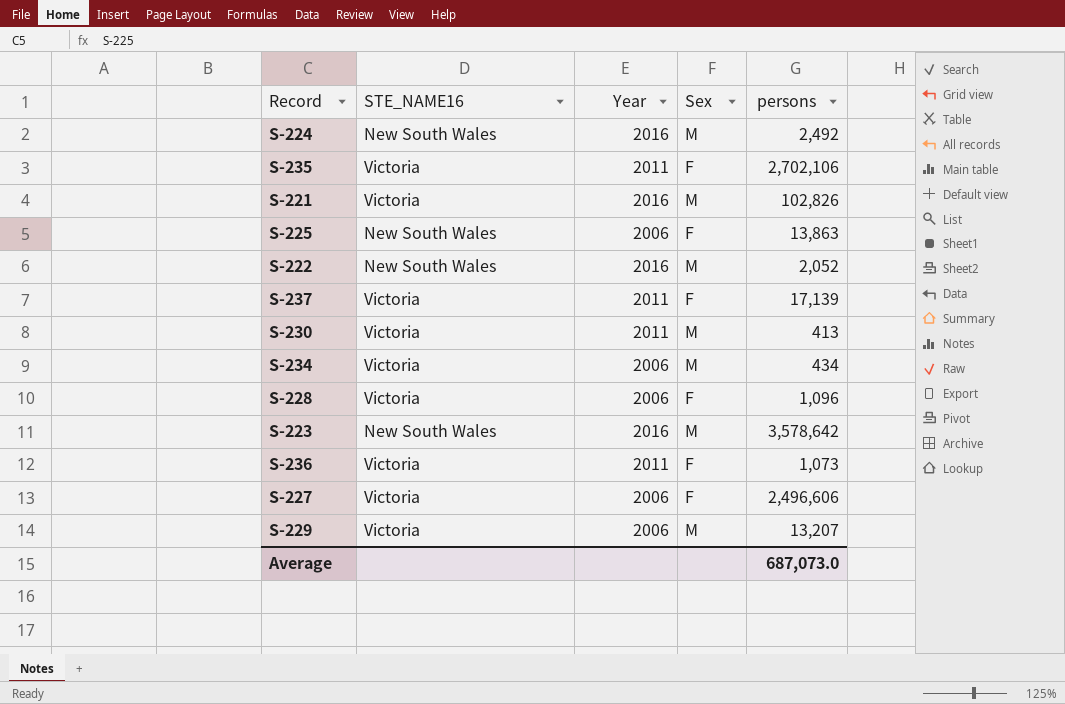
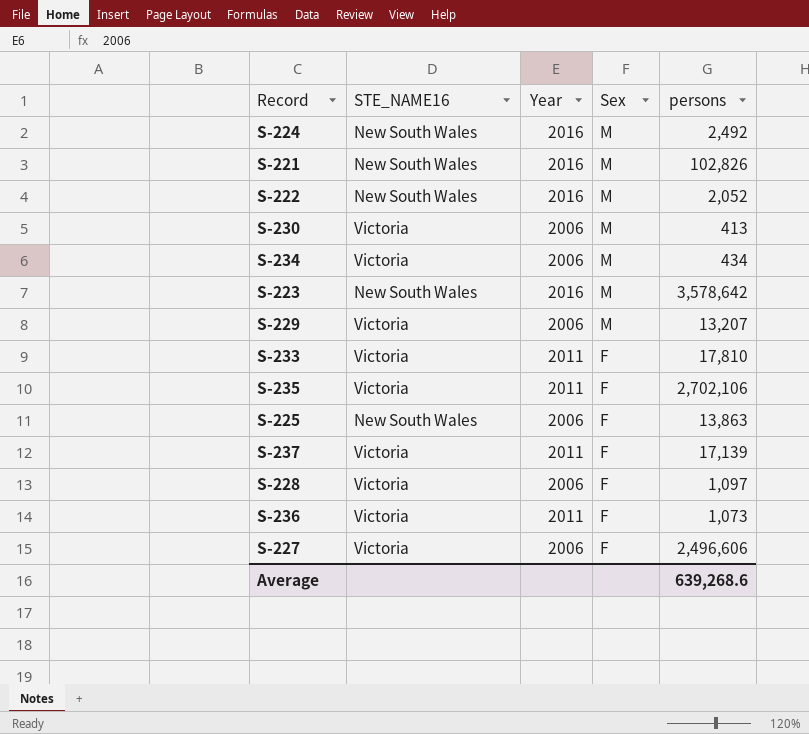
row order: none -> Sex descending
S-221 | STE_NAME16: Victoria -> New South Wales
S-230 | Year: 2011 -> 2006
row S-233: none -> Victoria | 2011 | F | 17,810
S-228 | persons: 1,096 -> 1,097
Average | persons: 687,073.0 -> 639,268.6

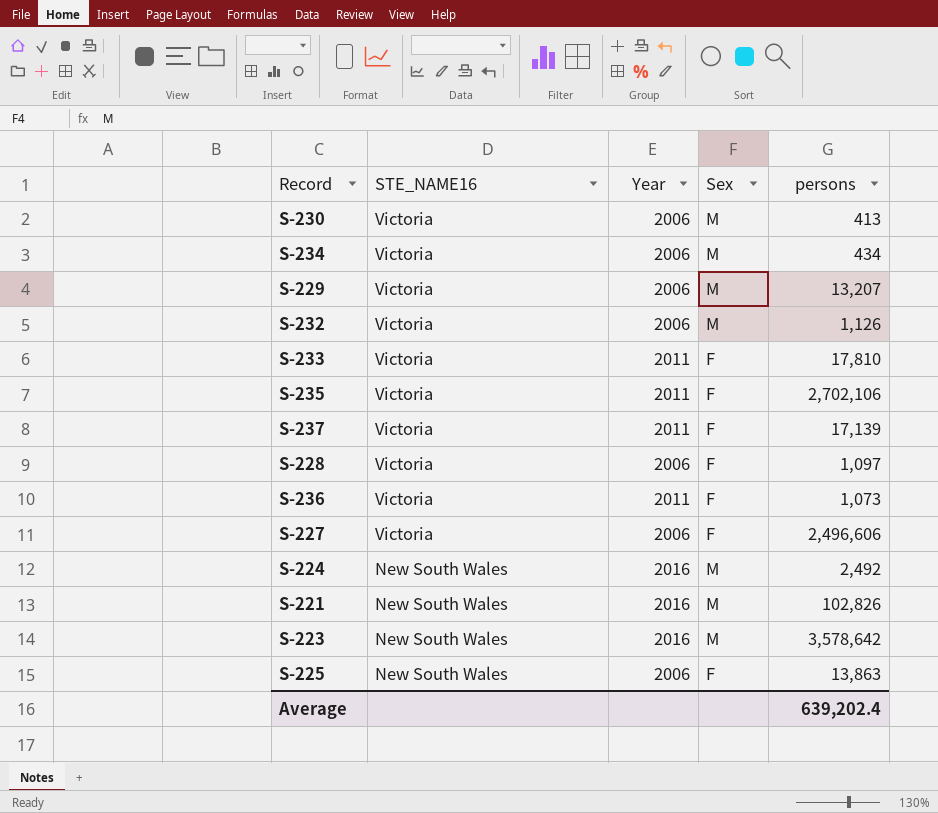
row order: Sex descending -> STE_NAME16 descending
row S-222: New South Wales | 2016 | M | 2,052 -> none
row S-232: none -> Victoria | 2006 | M | 1,126
Average | persons: 639,268.6 -> 639,202.4

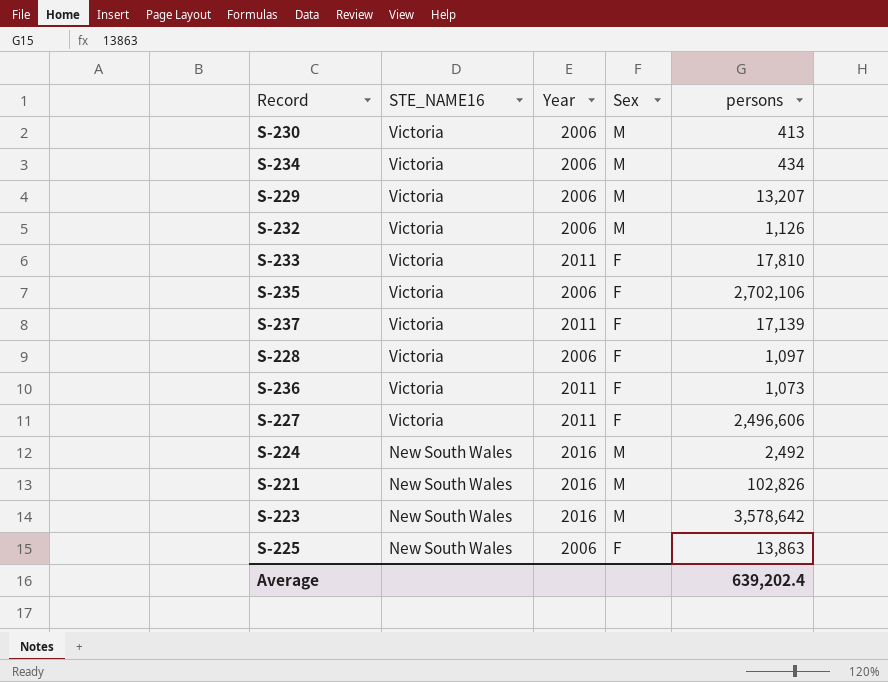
S-235 | Year: 2011 -> 2006
S-227 | Year: 2006 -> 2011

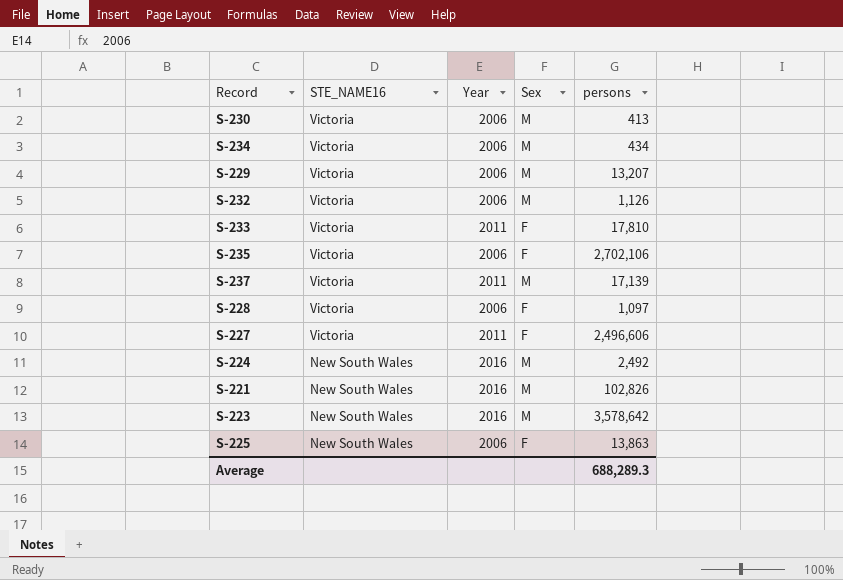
row S-236: Victoria | 2011 | F | 1,073 -> none
S-237 | Sex: F -> M
Average | persons: 639,202.4 -> 688,289.3

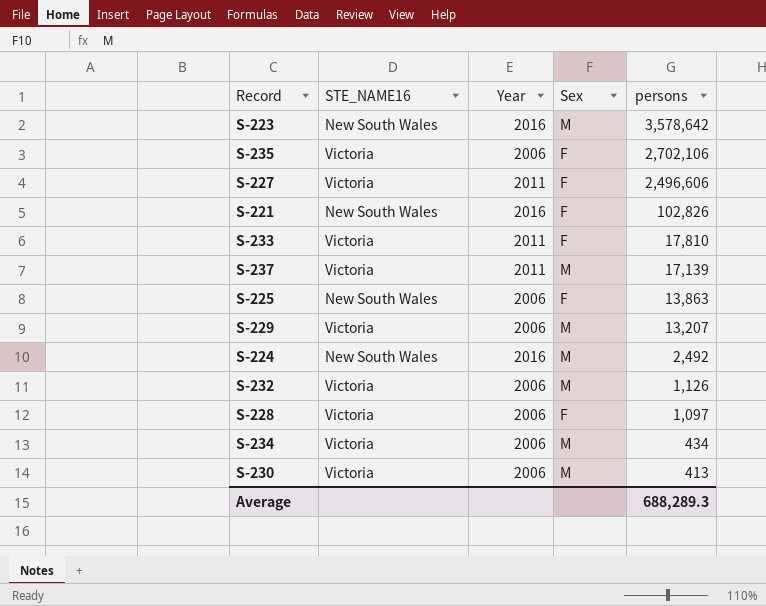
row order: STE_NAME16 descending -> persons descending
S-221 | Sex: M -> F

